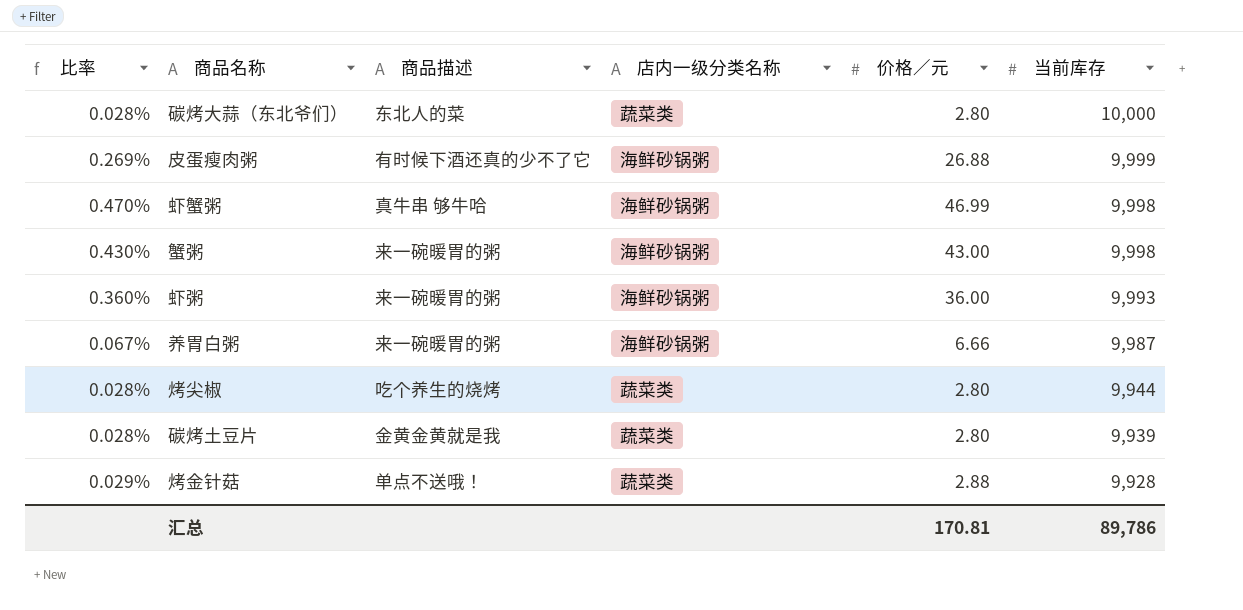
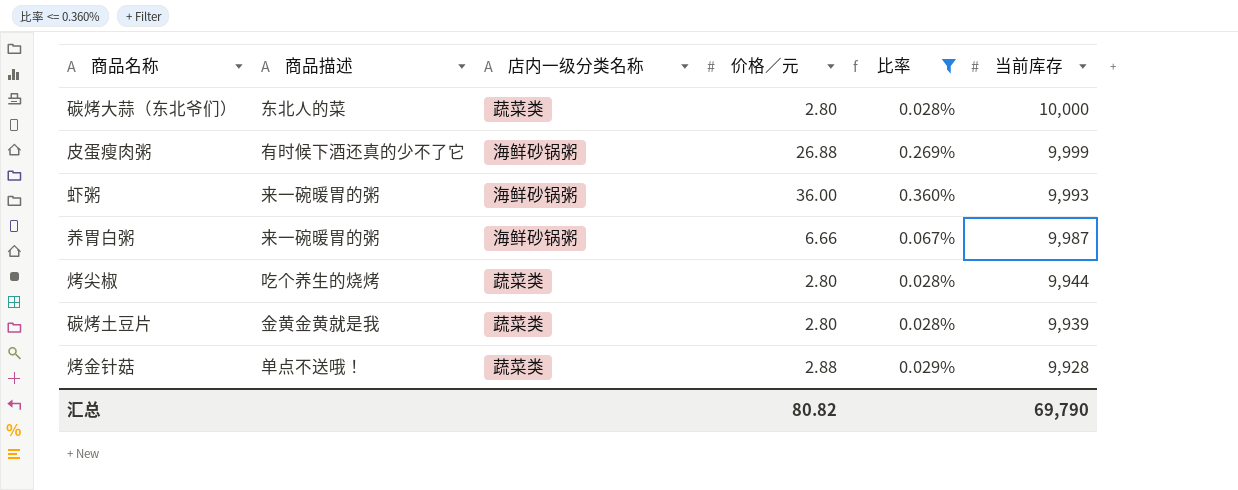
filter: none -> 比率 <= 0.360%
column 比率 | position: 1 -> 5
汇总 | 价格／元: 170.81 -> 80.82
汇总 | 当前库存: 89,786 -> 69,790

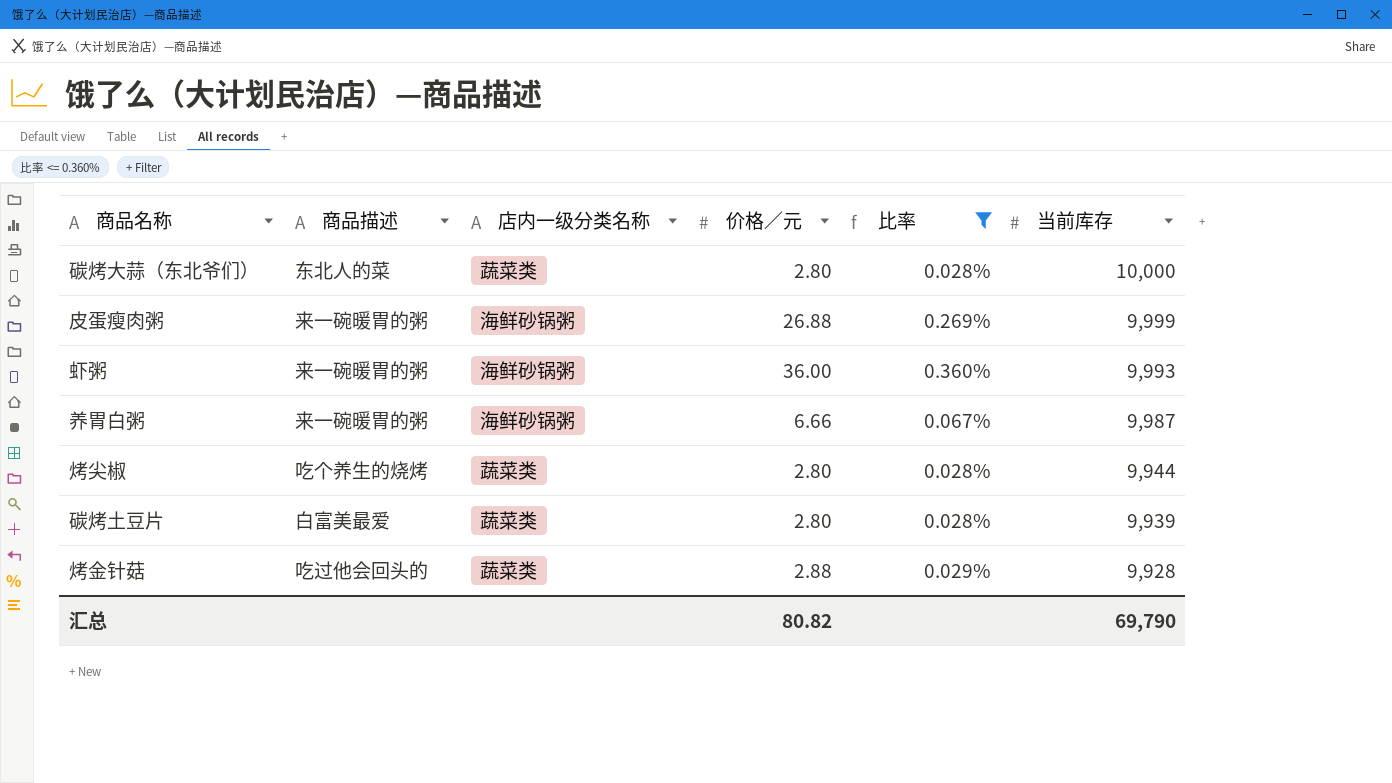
皮蛋瘦肉粥 | 商品描述: 有时候下酒还真的少不了它 -> 来一碗暖胃的粥
碳烤土豆片 | 商品描述: 金黄金黄就是我 -> 白富美最爱
烤金针菇 | 商品描述: 单点不送哦！ -> 吃过他会回头的

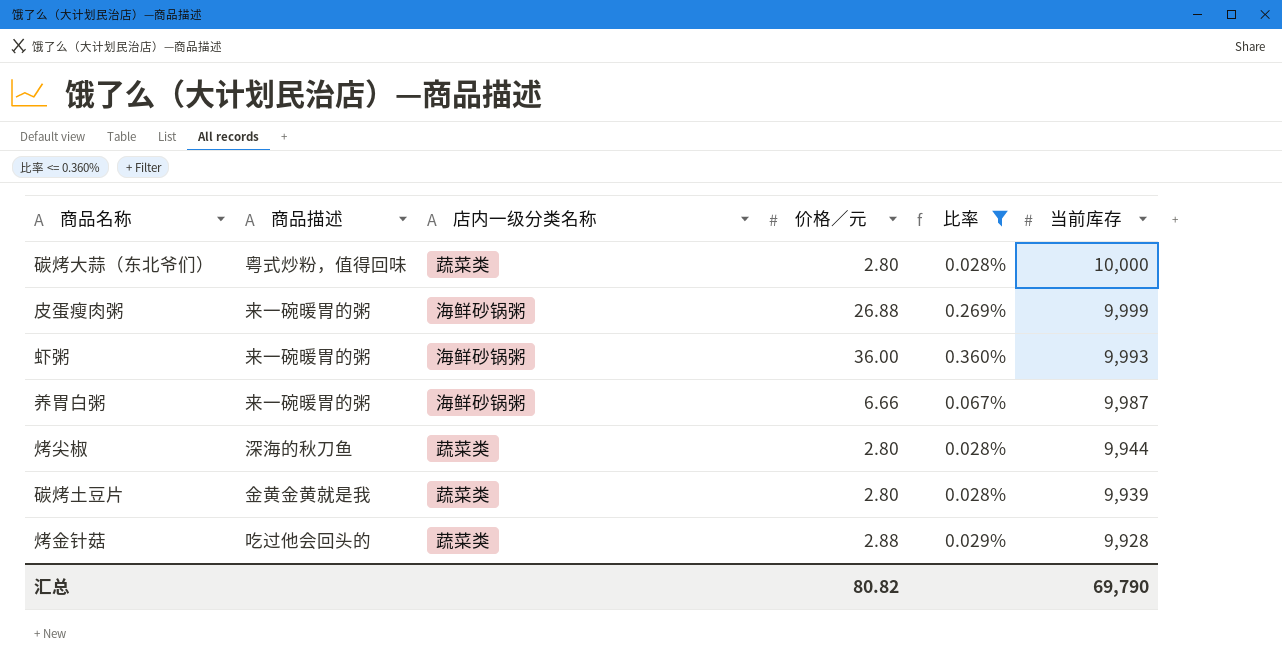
碳烤大蒜（东北爷们） | 商品描述: 东北人的菜 -> 粤式炒粉，值得回味
烤尖椒 | 商品描述: 吃个养生的烧烤 -> 深海的秋刀鱼
碳烤土豆片 | 商品描述: 白富美最爱 -> 金黄金黄就是我

